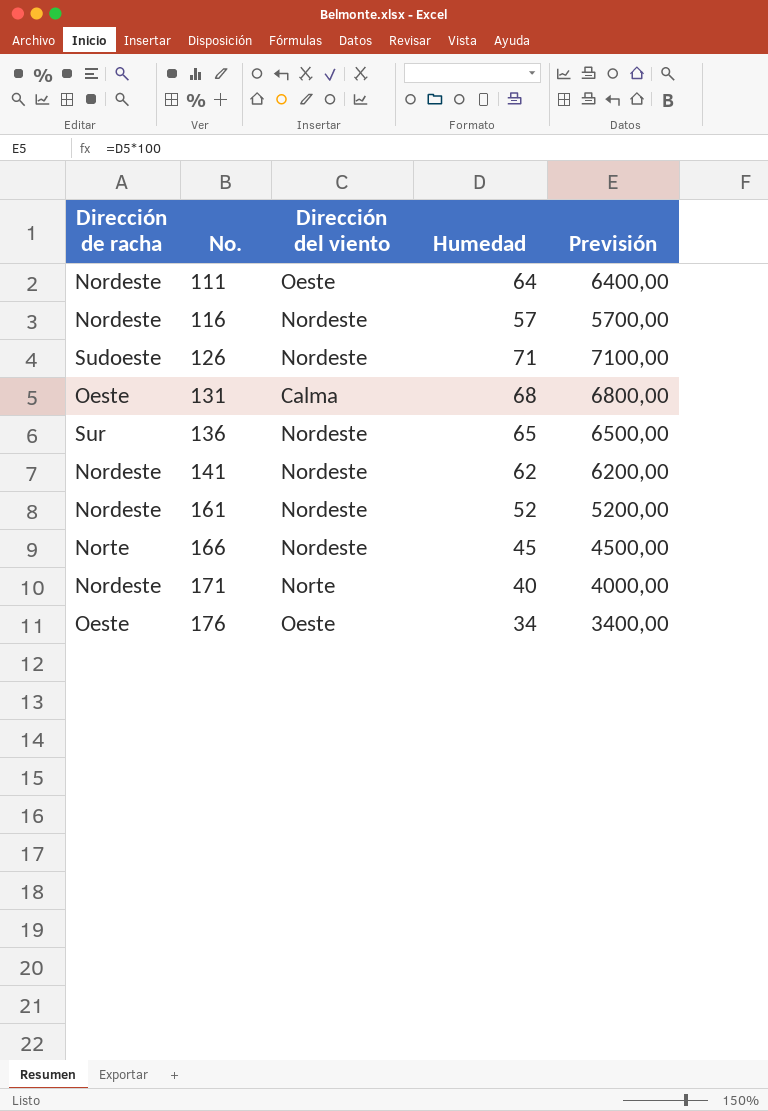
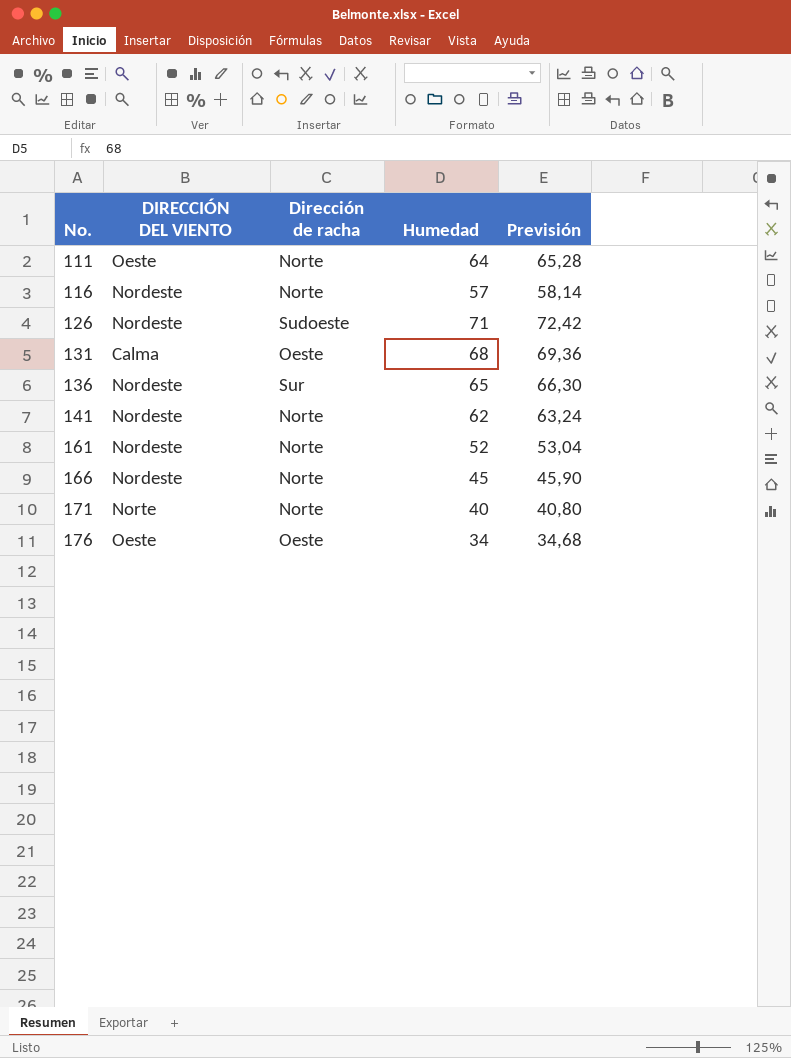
column name: Dirección del viento -> DIRECCIÓN DEL VIENTO
column Dirección de racha | position: 1 -> 3
column Previsión | formula: [Humedad] * 100 -> [Humedad] * 1,02
111 | Dirección de racha: Nordeste -> Norte
116 | Dirección de racha: Nordeste -> Norte
141 | Dirección de racha: Nordeste -> Norte
161 | Dirección de racha: Nordeste -> Norte
171 | Dirección de racha: Nordeste -> Norte

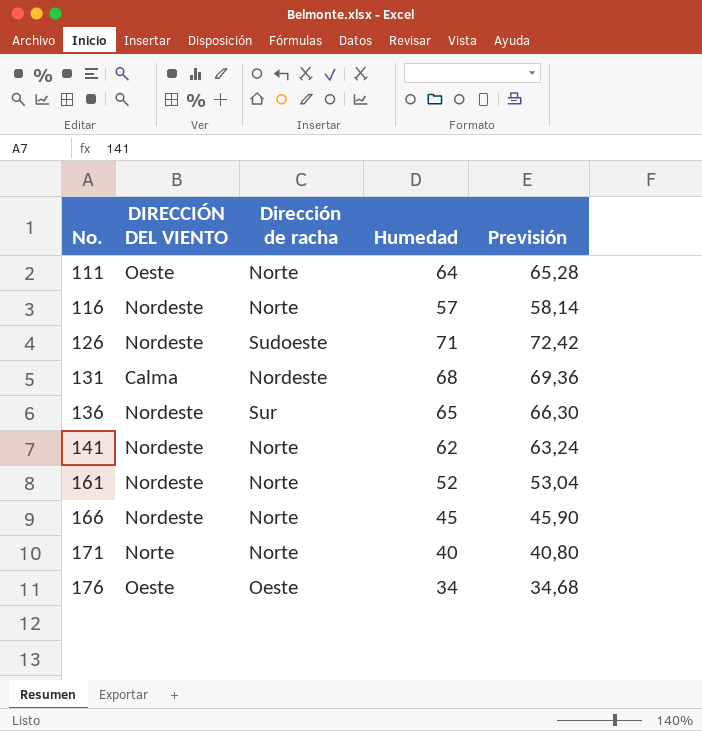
131 | Dirección de racha: Oeste -> Nordeste

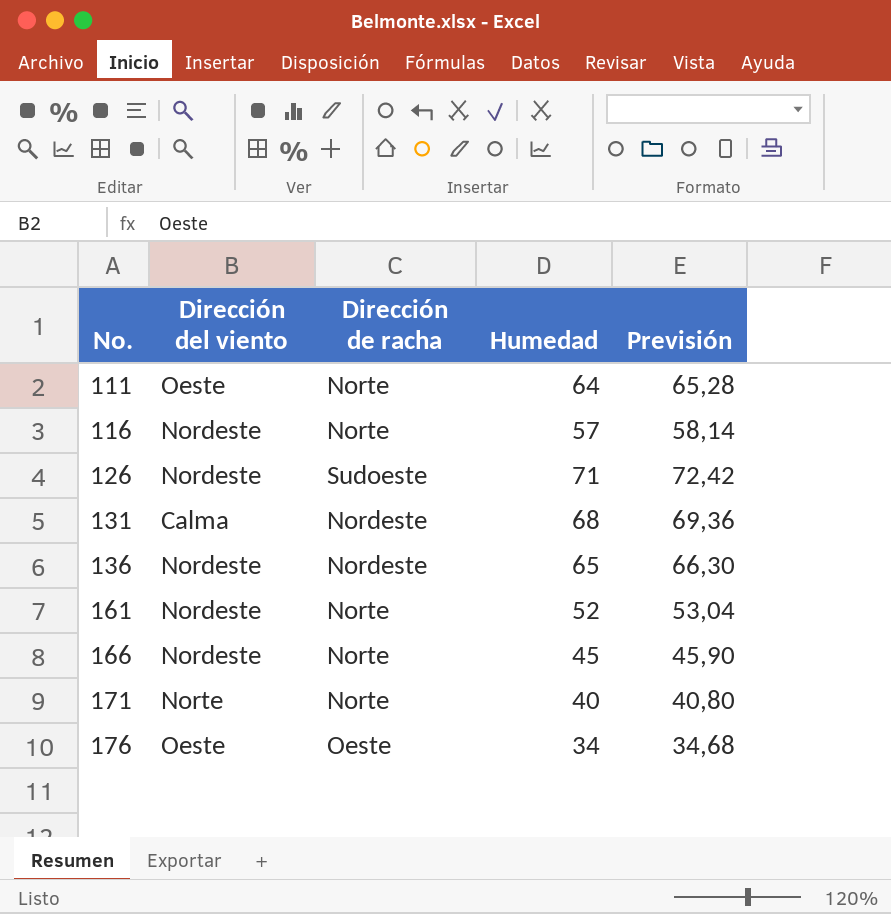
column name: DIRECCIÓN DEL VIENTO -> Dirección del viento
row 141: Nordeste | Norte | 62 | 63,24 -> none
136 | Dirección de racha: Sur -> Nordeste

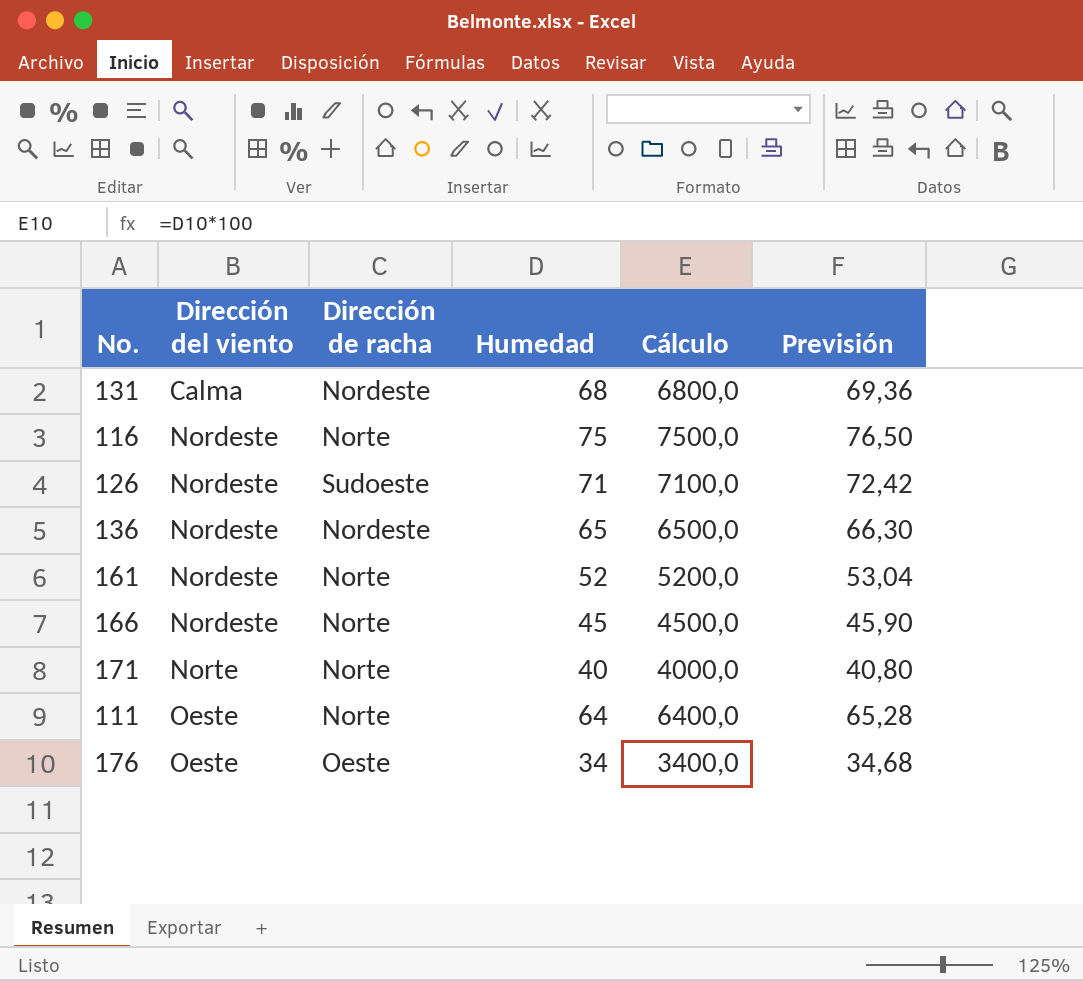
row order: No. ascending -> Dirección del viento ascending
column Cálculo | formula: none -> [Humedad] * 100
116 | Humedad: 57 -> 75
116 | Previsión: 58,14 -> 76,50

